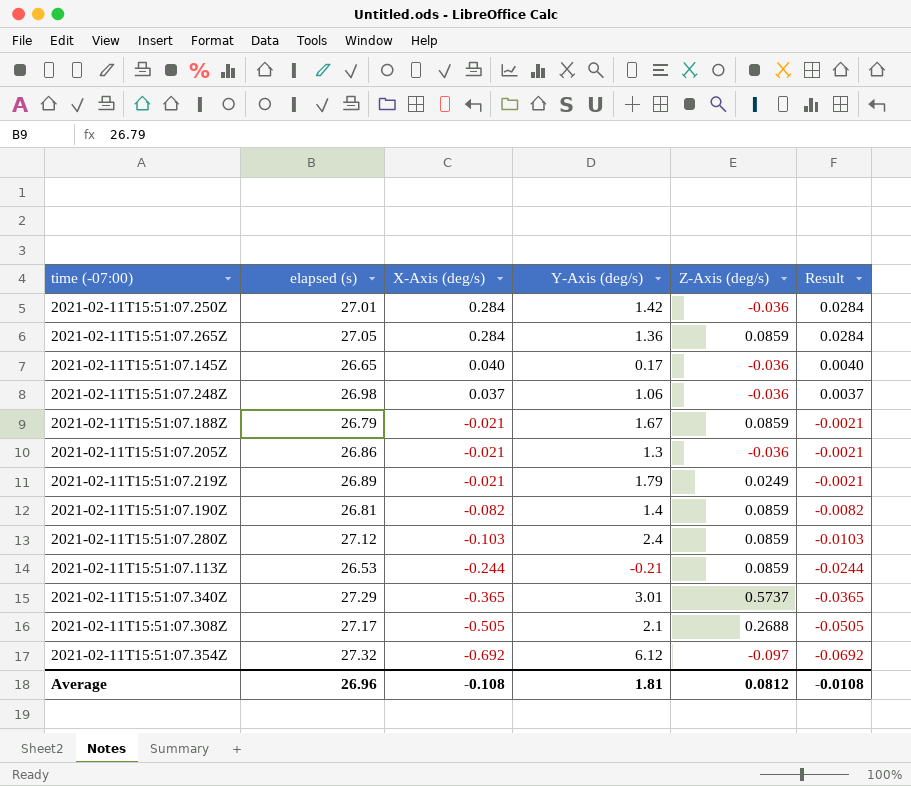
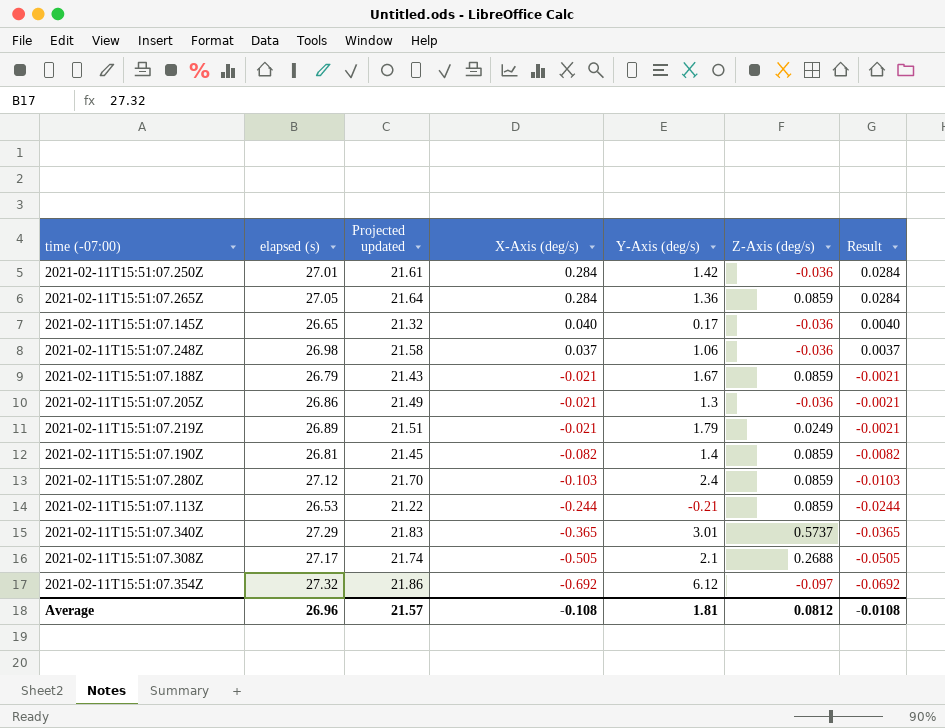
column Projected updated | formula: none -> [elapsed (s)] * 0.8

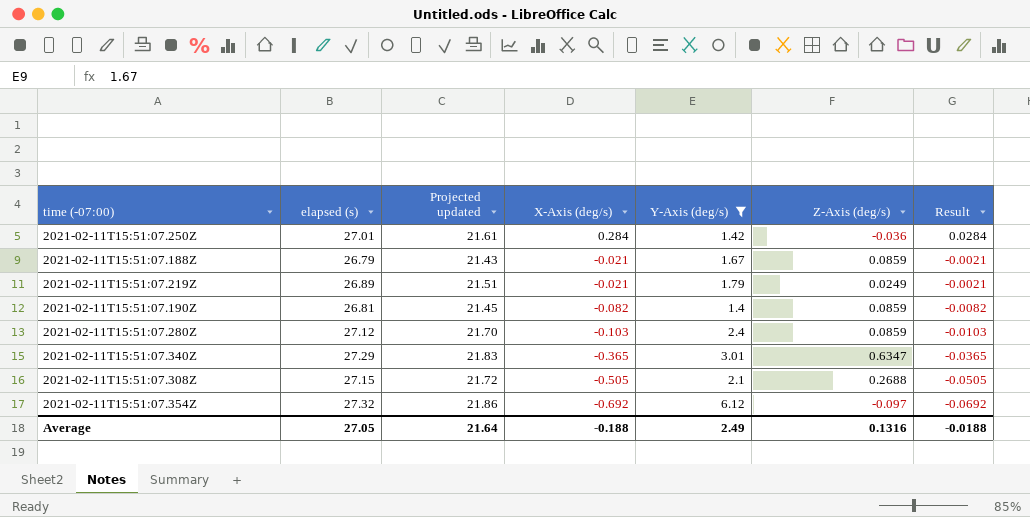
filter: none -> Y-Axis (deg/s) >= 1.4
2021-02-11T15:51:07.340Z | Z-Axis (deg/s): 0.5737 -> 0.6347
2021-02-11T15:51:07.308Z | elapsed (s): 27.17 -> 27.15
2021-02-11T15:51:07.308Z | Projected updated: 21.74 -> 21.72
Average | elapsed (s): 26.96 -> 27.05
Average | Projected updated: 21.57 -> 21.64
Average | X-Axis (deg/s): -0.108 -> -0.188
Average | Y-Axis (deg/s): 1.81 -> 2.49
Average | Z-Axis (deg/s): 0.0812 -> 0.1316
Average | Result: -0.0108 -> -0.0188

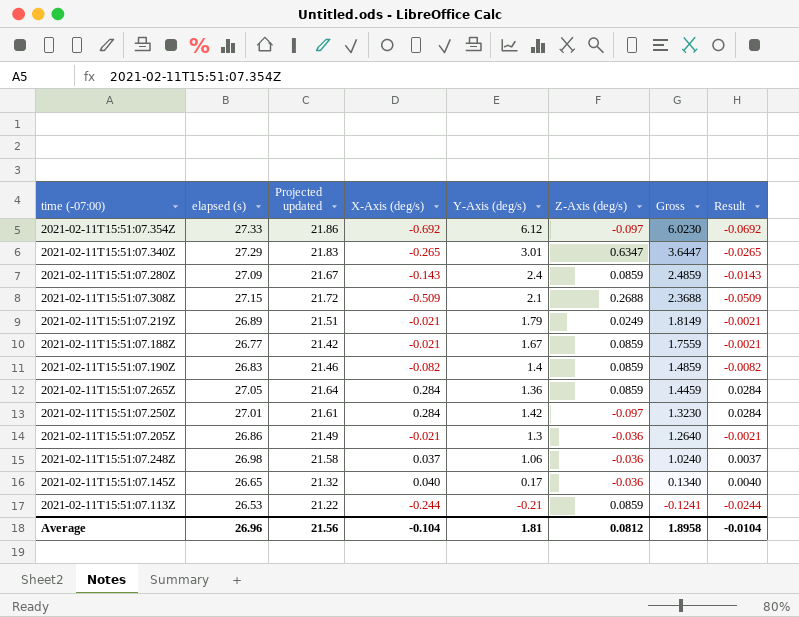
filter: Y-Axis (deg/s) >= 1.4 -> none
row order: X-Axis (deg/s) descending -> Gross descending
column Gross | formula: none -> [Y-Axis (deg/s)] + [Z-Axis (deg/s)]
2021-02-11T15:51:07.354Z | elapsed (s): 27.32 -> 27.33
2021-02-11T15:51:07.340Z | X-Axis (deg/s): -0.365 -> -0.265
2021-02-11T15:51:07.340Z | Result: -0.0365 -> -0.0265
2021-02-11T15:51:07.280Z | elapsed (s): 27.12 -> 27.09
2021-02-11T15:51:07.280Z | Projected updated: 21.70 -> 21.67
2021-02-11T15:51:07.280Z | X-Axis (deg/s): -0.103 -> -0.143
2021-02-11T15:51:07.280Z | Result: -0.0103 -> -0.0143
2021-02-11T15:51:07.308Z | X-Axis (deg/s): -0.505 -> -0.509
2021-02-11T15:51:07.308Z | Result: -0.0505 -> -0.0509
2021-02-11T15:51:07.188Z | elapsed (s): 26.79 -> 26.77
2021-02-11T15:51:07.188Z | Projected updated: 21.43 -> 21.42
2021-02-11T15:51:07.190Z | elapsed (s): 26.81 -> 26.83
2021-02-11T15:51:07.190Z | Projected updated: 21.45 -> 21.46
2021-02-11T15:51:07.250Z | Z-Axis (deg/s): -0.036 -> -0.097
Average | elapsed (s): 27.05 -> 26.96
Average | Projected updated: 21.64 -> 21.56
Average | X-Axis (deg/s): -0.188 -> -0.104
Average | Y-Axis (deg/s): 2.49 -> 1.81
Average | Z-Axis (deg/s): 0.1316 -> 0.0812
Average | Result: -0.0188 -> -0.0104

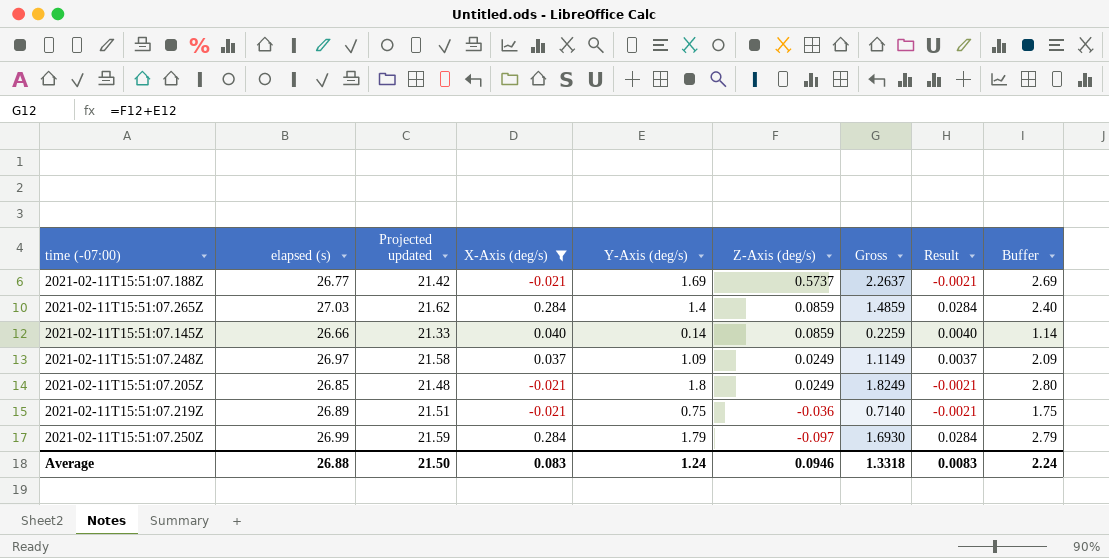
filter: none -> X-Axis (deg/s) >= -0.021
row order: Gross descending -> Z-Axis (deg/s) descending
column Buffer | formula: none -> [Y-Axis (deg/s)] + 1
2021-02-11T15:51:07.188Z | Y-Axis (deg/s): 1.67 -> 1.69
2021-02-11T15:51:07.188Z | Z-Axis (deg/s): 0.0859 -> 0.5737
2021-02-11T15:51:07.188Z | Gross: 1.7559 -> 2.2637
2021-02-11T15:51:07.265Z | elapsed (s): 27.05 -> 27.03
2021-02-11T15:51:07.265Z | Projected updated: 21.64 -> 21.62
2021-02-11T15:51:07.265Z | Y-Axis (deg/s): 1.36 -> 1.4
2021-02-11T15:51:07.265Z | Gross: 1.4459 -> 1.4859
2021-02-11T15:51:07.145Z | elapsed (s): 26.65 -> 26.66
2021-02-11T15:51:07.145Z | Projected updated: 21.32 -> 21.33
2021-02-11T15:51:07.145Z | Y-Axis (deg/s): 0.17 -> 0.14
2021-02-11T15:51:07.145Z | Z-Axis (deg/s): -0.036 -> 0.0859
2021-02-11T15:51:07.145Z | Gross: 0.1340 -> 0.2259
2021-02-11T15:51:07.248Z | elapsed (s): 26.98 -> 26.97
2021-02-11T15:51:07.248Z | Y-Axis (deg/s): 1.06 -> 1.09
2021-02-11T15:51:07.248Z | Z-Axis (deg/s): -0.036 -> 0.0249
2021-02-11T15:51:07.248Z | Gross: 1.0240 -> 1.1149
2021-02-11T15:51:07.205Z | elapsed (s): 26.86 -> 26.85
2021-02-11T15:51:07.205Z | Projected updated: 21.49 -> 21.48
2021-02-11T15:51:07.205Z | Y-Axis (deg/s): 1.3 -> 1.8
2021-02-11T15:51:07.205Z | Z-Axis (deg/s): -0.036 -> 0.0249
2021-02-11T15:51:07.205Z | Gross: 1.2640 -> 1.8249
2021-02-11T15:51:07.219Z | Y-Axis (deg/s): 1.79 -> 0.75
2021-02-11T15:51:07.219Z | Z-Axis (deg/s): 0.0249 -> -0.036
2021-02-11T15:51:07.219Z | Gross: 1.8149 -> 0.7140
2021-02-11T15:51:07.250Z | elapsed (s): 27.01 -> 26.99
2021-02-11T15:51:07.250Z | Projected updated: 21.61 -> 21.59
2021-02-11T15:51:07.250Z | Y-Axis (deg/s): 1.42 -> 1.79
2021-02-11T15:51:07.250Z | Gross: 1.3230 -> 1.6930
Average | elapsed (s): 26.96 -> 26.88
Average | Projected updated: 21.56 -> 21.50
Average | X-Axis (deg/s): -0.104 -> 0.083
Average | Y-Axis (deg/s): 1.81 -> 1.24
Average | Z-Axis (deg/s): 0.0812 -> 0.0946
Average | Gross: 1.8958 -> 1.3318
Average | Result: -0.0104 -> 0.0083

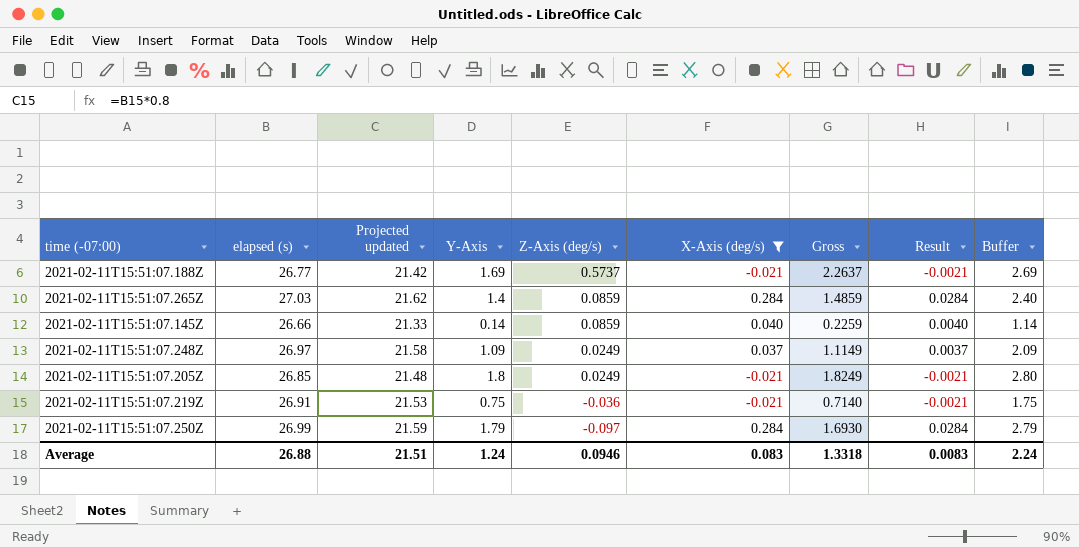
column name: Y-Axis (deg/s) -> Y-Axis
column X-Axis (deg/s) | position: 4 -> 6
2021-02-11T15:51:07.219Z | elapsed (s): 26.89 -> 26.91
2021-02-11T15:51:07.219Z | Projected updated: 21.51 -> 21.53
Average | Projected updated: 21.50 -> 21.51

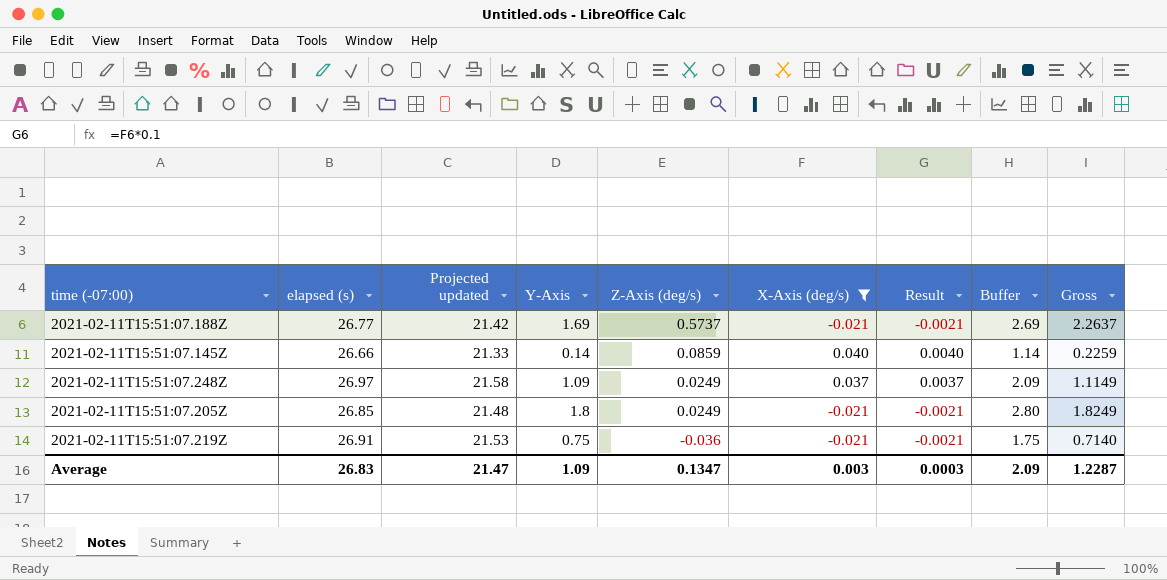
column Gross | position: 7 -> 9
row 2021-02-11T15:51:07.265Z: 27.03 | 21.62 | 1.4 | 0.0859 | 0.284 | 1.4859 | 0.0284 | 2.40 -> none
row 2021-02-11T15:51:07.250Z: 26.99 | 21.59 | 1.79 | -0.097 | 0.284 | 1.6930 | 0.0284 | 2.79 -> none
Average | elapsed (s): 26.88 -> 26.83
Average | Projected updated: 21.51 -> 21.47
Average | Y-Axis: 1.24 -> 1.09
Average | Z-Axis (deg/s): 0.0946 -> 0.1347
Average | X-Axis (deg/s): 0.083 -> 0.003
Average | Result: 0.0083 -> 0.0003
Average | Buffer: 2.24 -> 2.09
Average | Gross: 1.3318 -> 1.2287

